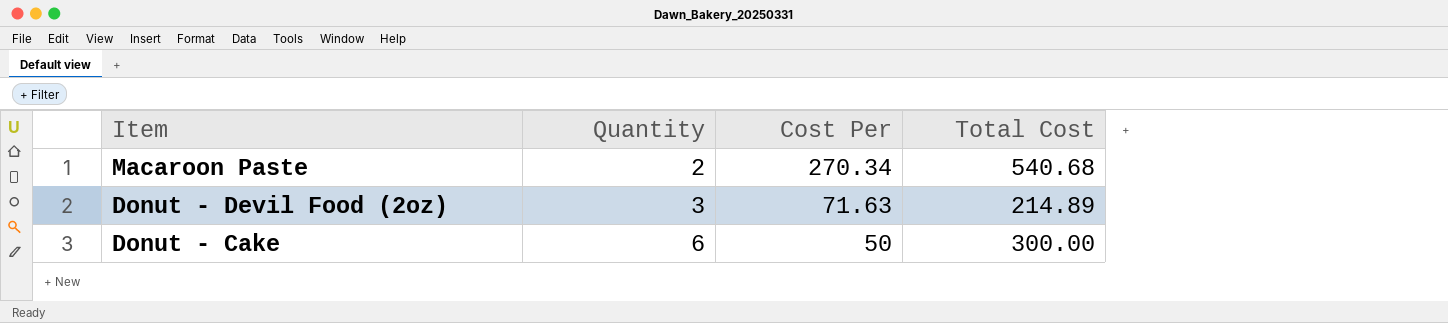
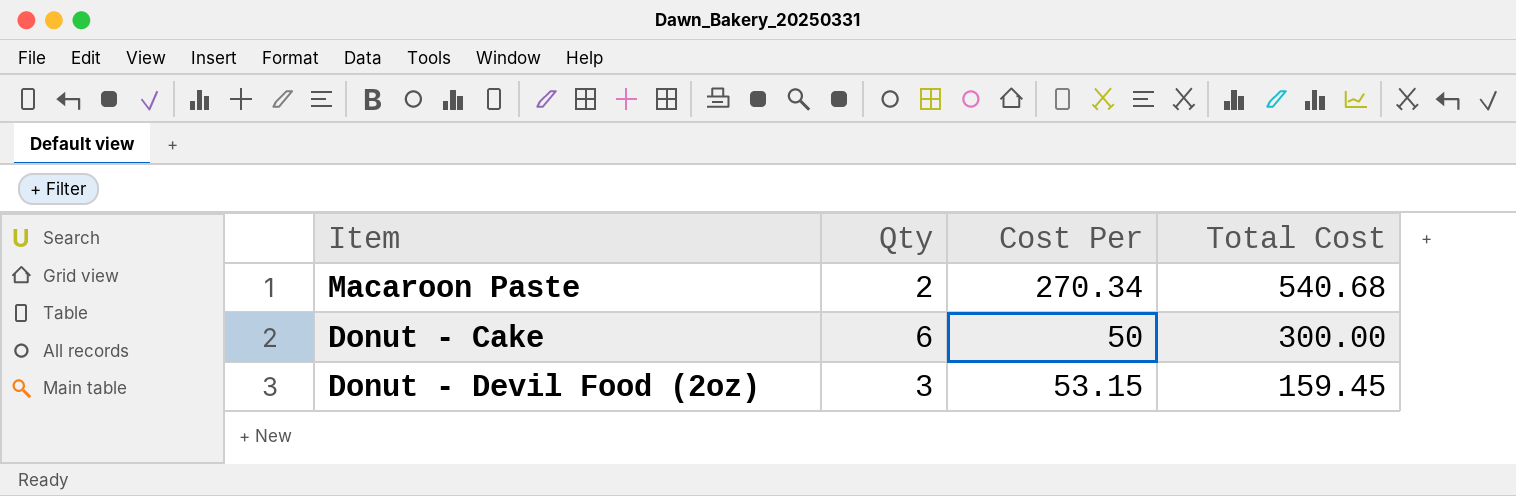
row order: Item descending -> Total Cost descending
column name: Quantity -> Qty
Donut - Devil Food (2oz) | Cost Per: 71.63 -> 53.15
Donut - Devil Food (2oz) | Total Cost: 214.89 -> 159.45

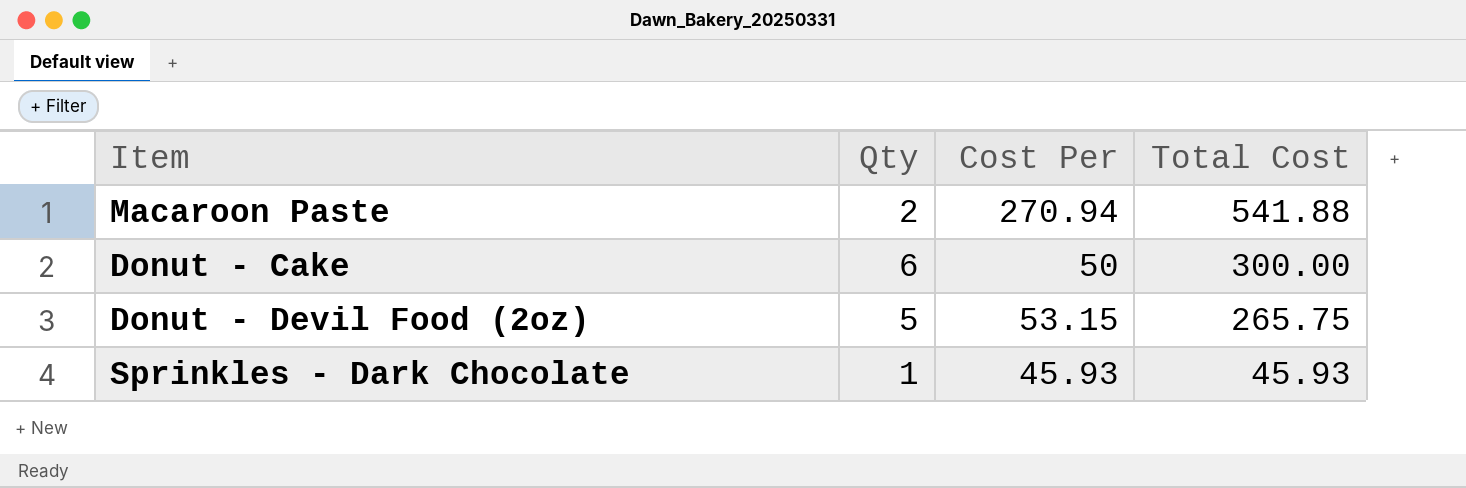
Macaroon Paste | Cost Per: 270.34 -> 270.94
Macaroon Paste | Total Cost: 540.68 -> 541.88
Donut - Devil Food (2oz) | Qty: 3 -> 5
Donut - Devil Food (2oz) | Total Cost: 159.45 -> 265.75
row Sprinkles - Dark Chocolate: none -> 1 | 45.93 | 45.93

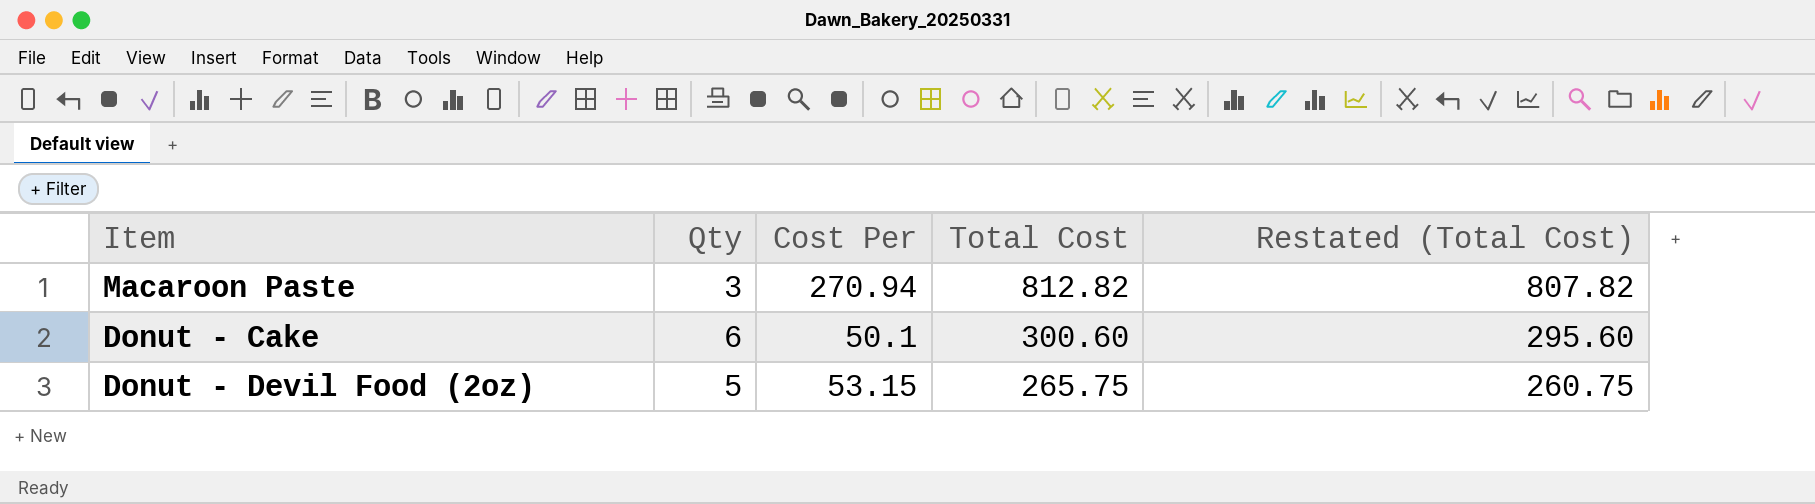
column Restated (Total Cost) | formula: none -> [Total Cost] - 5
row Sprinkles - Dark Chocolate: 1 | 45.93 | 45.93 -> none
Macaroon Paste | Qty: 2 -> 3
Macaroon Paste | Total Cost: 541.88 -> 812.82
Donut - Cake | Cost Per: 50 -> 50.1
Donut - Cake | Total Cost: 300.00 -> 300.60

